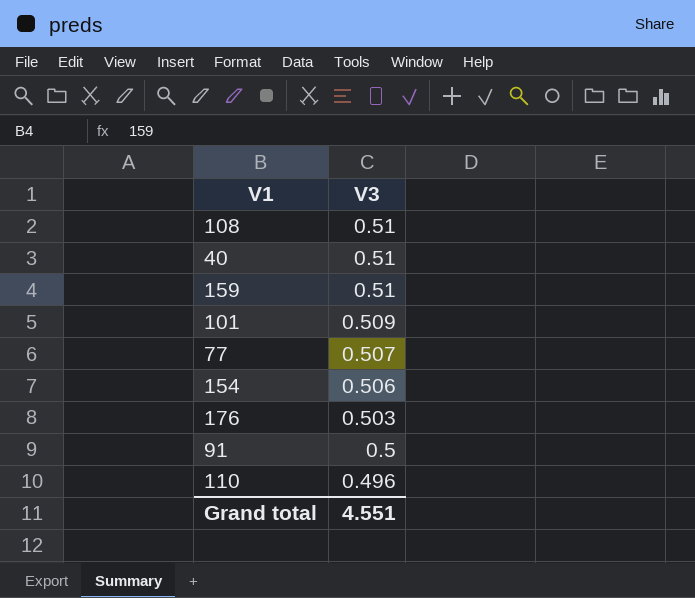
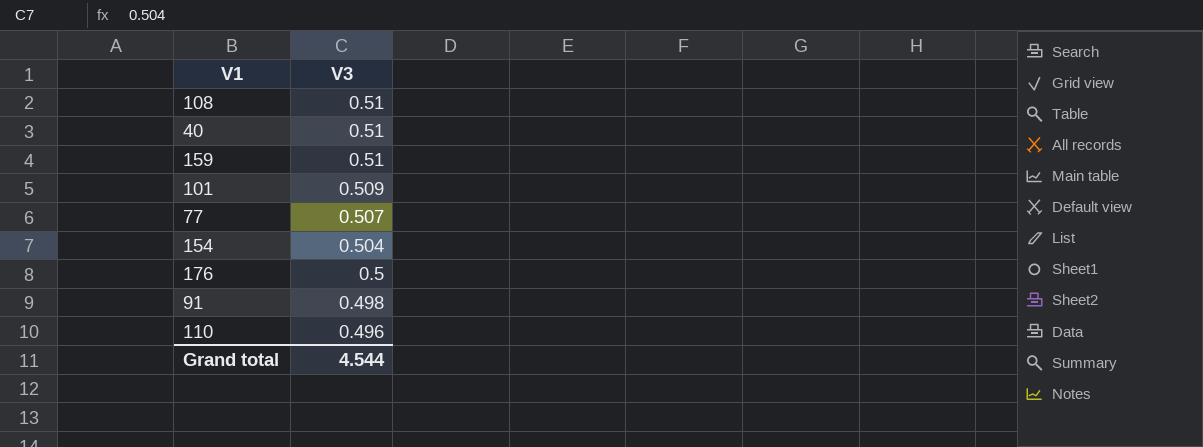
154 | V3: 0.506 -> 0.504
176 | V3: 0.503 -> 0.5
91 | V3: 0.5 -> 0.498
Grand total | V3: 4.551 -> 4.544

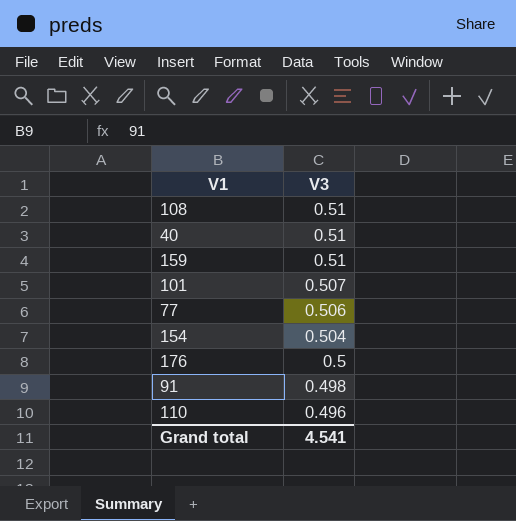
101 | V3: 0.509 -> 0.507
77 | V3: 0.507 -> 0.506
Grand total | V3: 4.544 -> 4.541

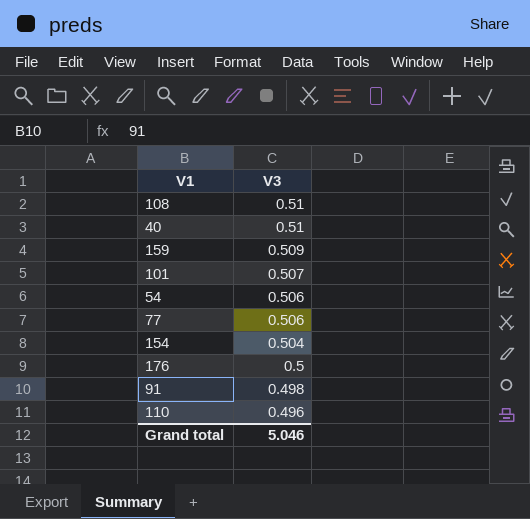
159 | V3: 0.51 -> 0.509
row 54: none -> 0.506
Grand total | V3: 4.541 -> 5.046

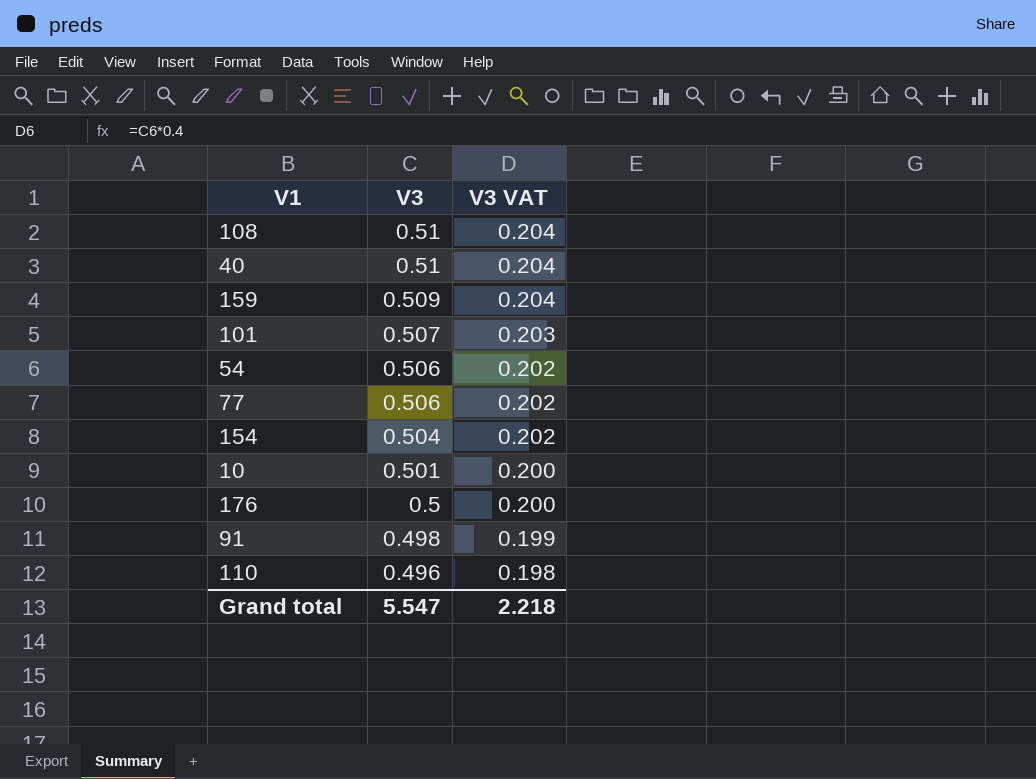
column V3 VAT | formula: none -> [V3] * 0.4
row 10: none -> 0.501 | 0.200
Grand total | V3: 5.046 -> 5.547

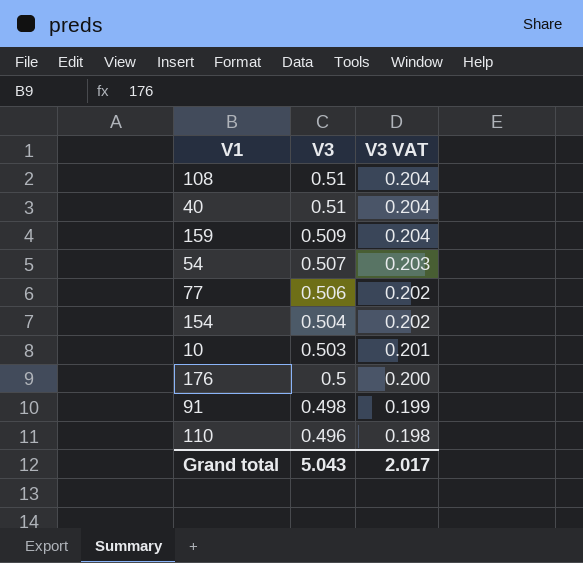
row 101: 0.507 | 0.203 -> none
54 | V3: 0.506 -> 0.507
54 | V3 VAT: 0.202 -> 0.203
10 | V3: 0.501 -> 0.503
10 | V3 VAT: 0.200 -> 0.201
Grand total | V3: 5.547 -> 5.043
Grand total | V3 VAT: 2.218 -> 2.017

